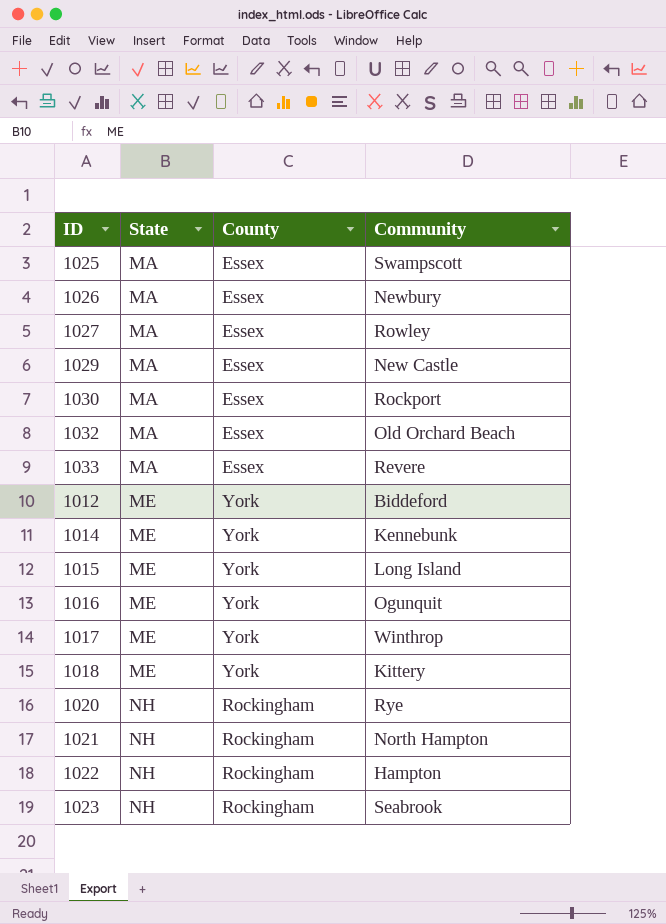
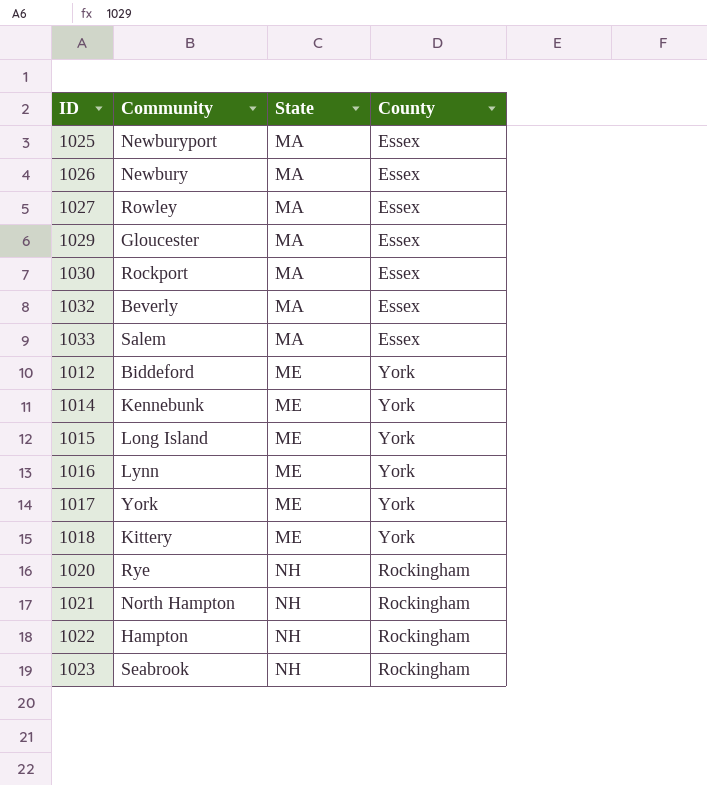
column Community | position: 4 -> 2
1025 | Community: Swampscott -> Newburyport
1029 | Community: New Castle -> Gloucester
1032 | Community: Old Orchard Beach -> Beverly
1033 | Community: Revere -> Salem
1016 | Community: Ogunquit -> Lynn
1017 | Community: Winthrop -> York

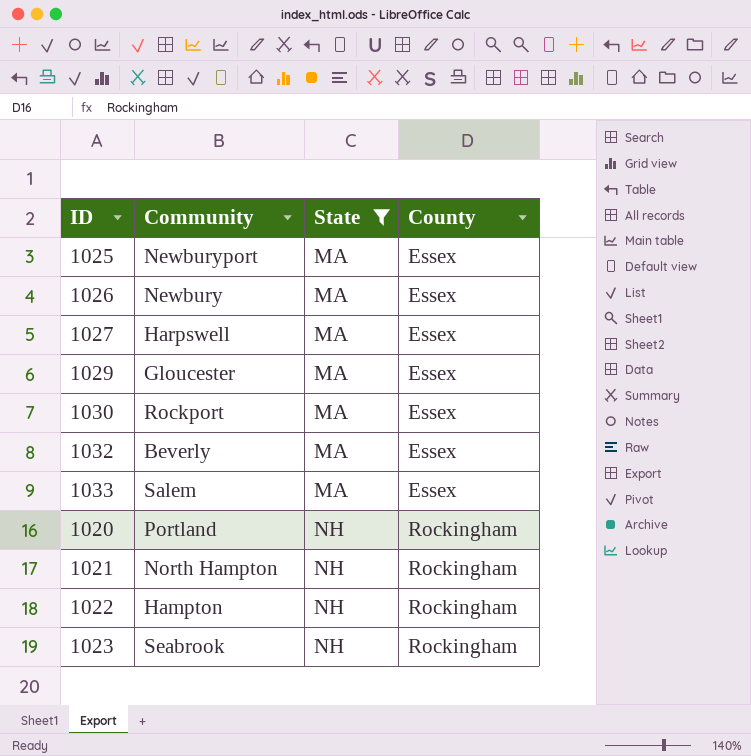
filter: none -> State != ME
1027 | Community: Rowley -> Harpswell
1020 | Community: Rye -> Portland

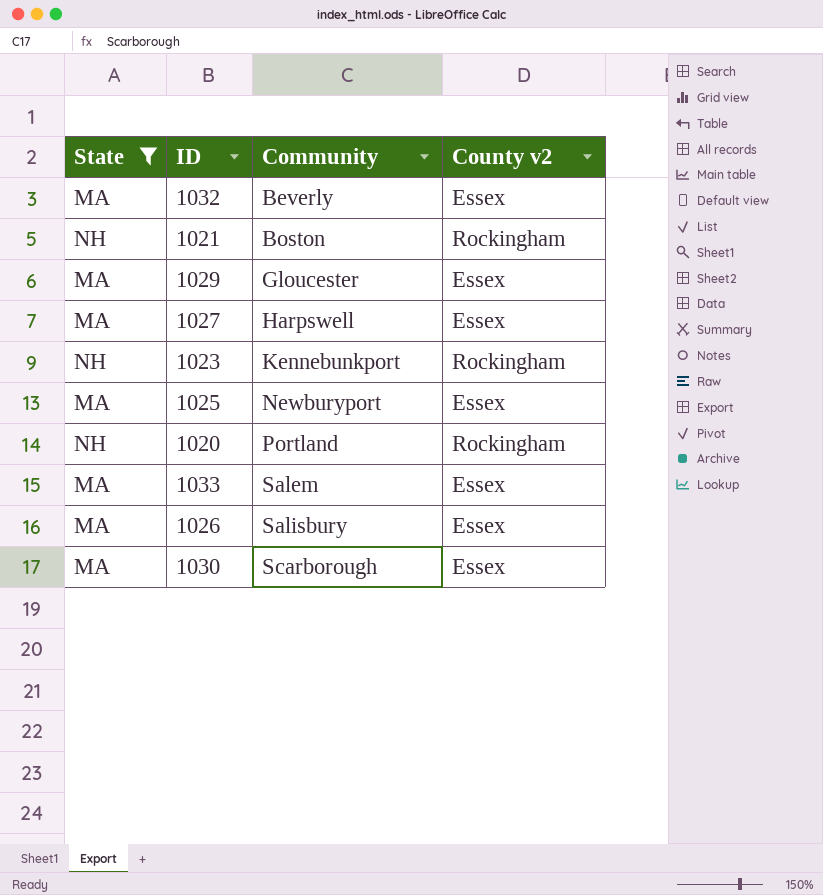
row order: State ascending -> Community ascending
column State | position: 3 -> 1
column name: County -> County v2
row 1022: Hampton | NH | Rockingham -> none
1021 | Community: North Hampton -> Boston
1023 | Community: Seabrook -> Kennebunkport
1026 | Community: Newbury -> Salisbury
1030 | Community: Rockport -> Scarborough

